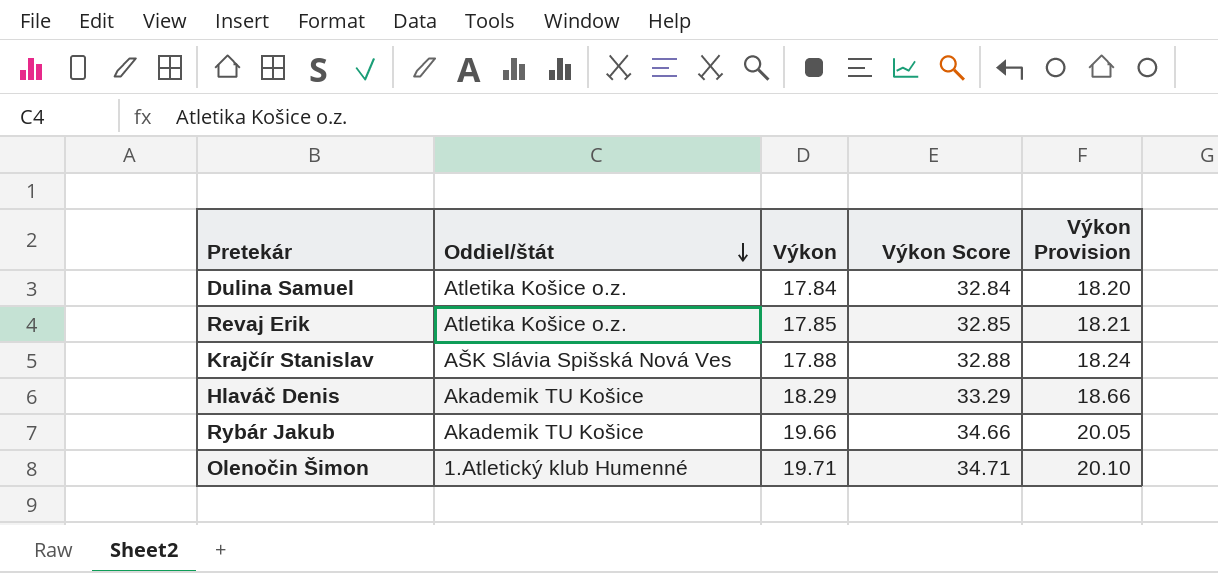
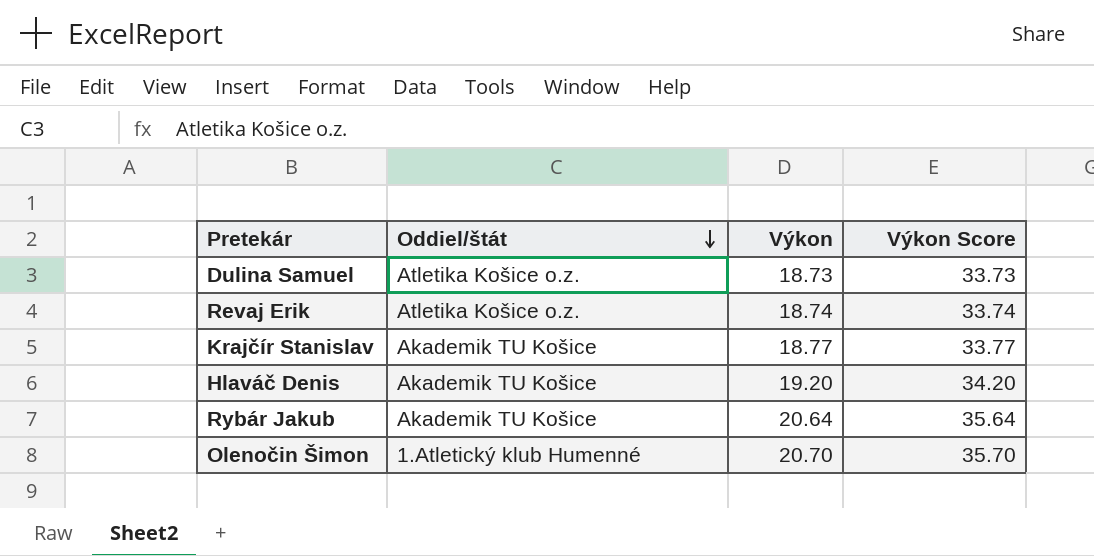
column Výkon Provision | formula: [Výkon] * 1.02 -> none
Dulina Samuel | Výkon: 17.84 -> 18.73
Dulina Samuel | Výkon Score: 32.84 -> 33.73
Revaj Erik | Výkon: 17.85 -> 18.74
Revaj Erik | Výkon Score: 32.85 -> 33.74
Krajčír Stanislav | Oddiel/štát: AŠK Slávia Spišská Nová Ves -> Akademik TU Košice
Krajčír Stanislav | Výkon: 17.88 -> 18.77
Krajčír Stanislav | Výkon Score: 32.88 -> 33.77
Hlaváč Denis | Výkon: 18.29 -> 19.20
Hlaváč Denis | Výkon Score: 33.29 -> 34.20
Rybár Jakub | Výkon: 19.66 -> 20.64
Rybár Jakub | Výkon Score: 34.66 -> 35.64
Olenočin Šimon | Výkon: 19.71 -> 20.70
Olenočin Šimon | Výkon Score: 34.71 -> 35.70

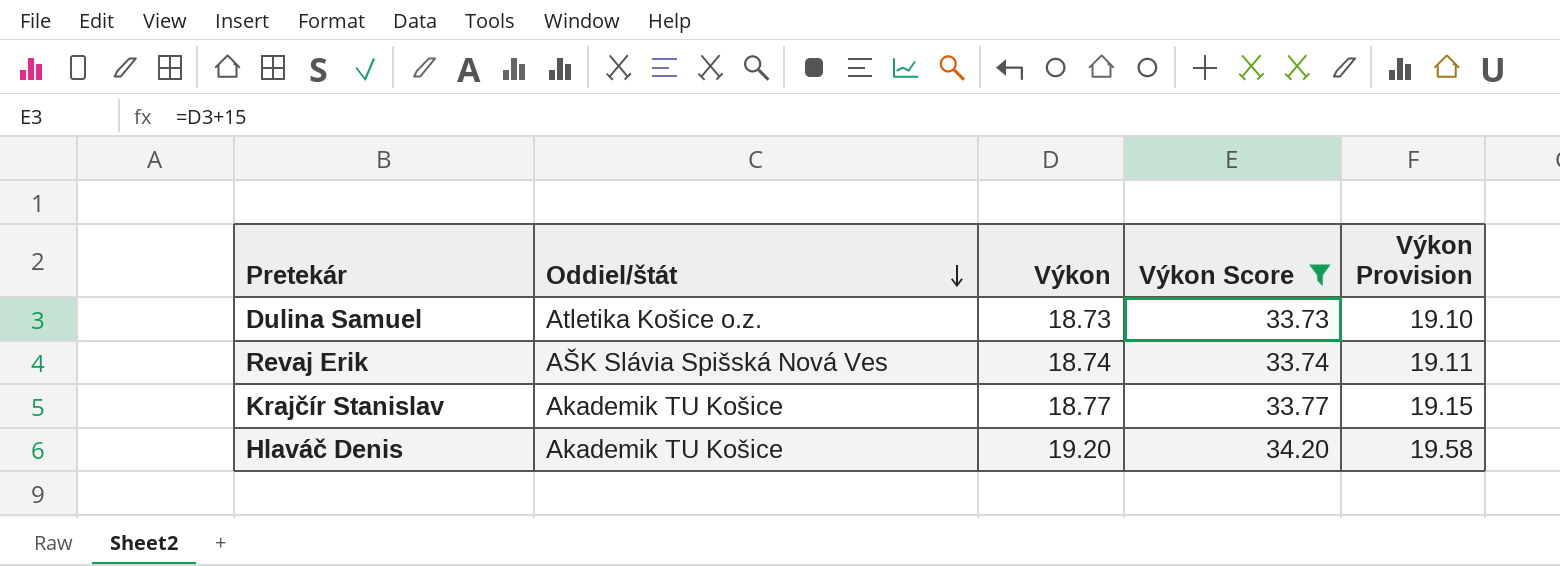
filter: none -> Výkon Score <= 34.20
column Výkon Provision | formula: none -> [Výkon] * 1.02
Revaj Erik | Oddiel/štát: Atletika Košice o.z. -> AŠK Slávia Spišská Nová Ves

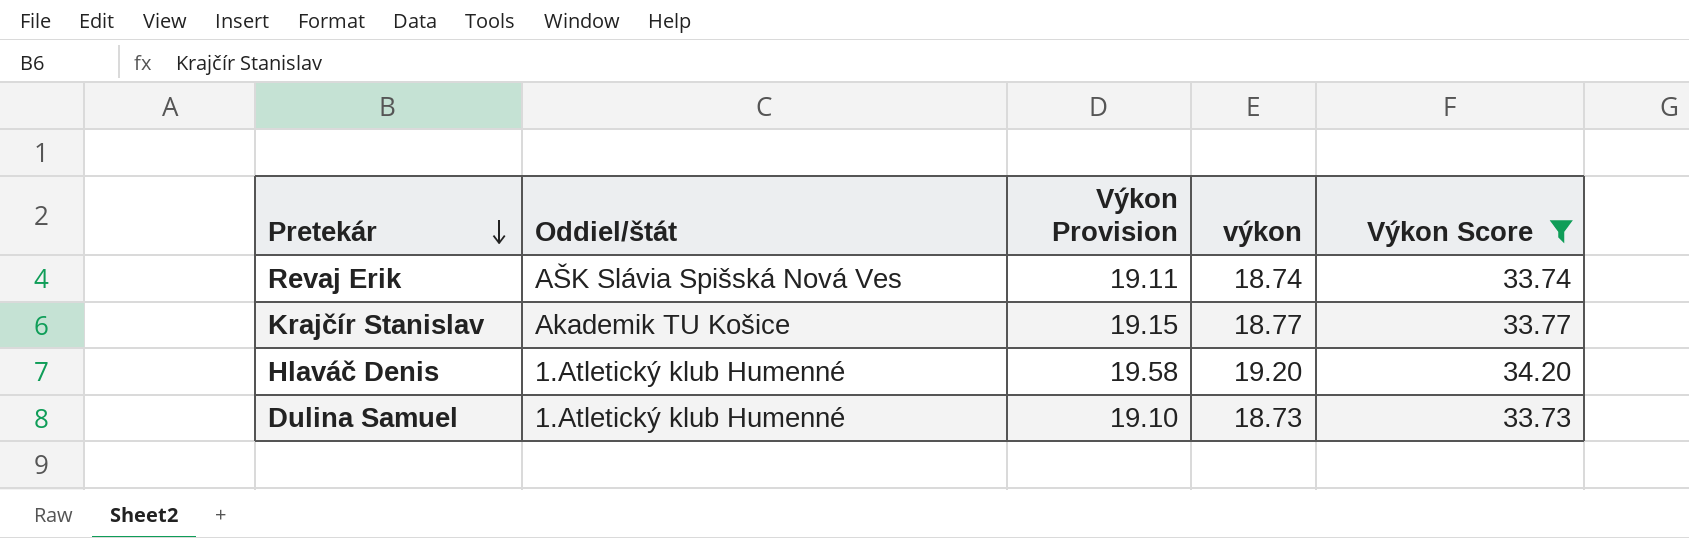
row order: Oddiel/štát descending -> Pretekár descending
column Výkon Provision | position: 5 -> 3
column name: Výkon -> výkon
Hlaváč Denis | Oddiel/štát: Akademik TU Košice -> 1.Atletický klub Humenné
Dulina Samuel | Oddiel/štát: Atletika Košice o.z. -> 1.Atletický klub Humenné

